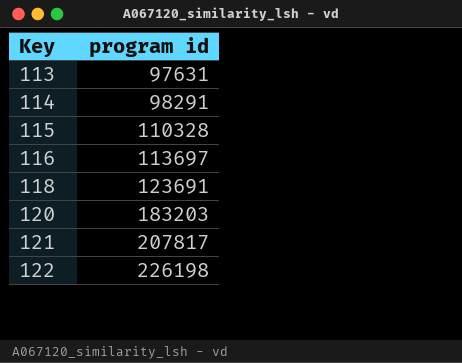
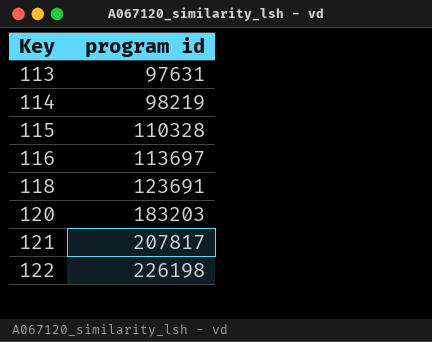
114 | program id: 98291 -> 98219

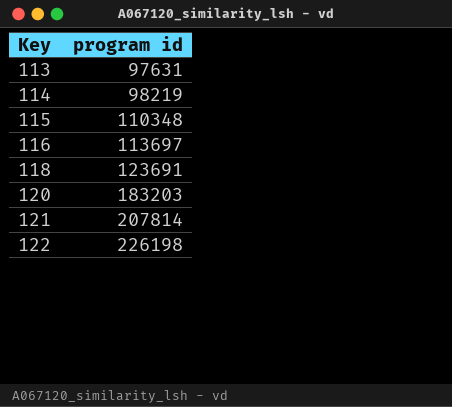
115 | program id: 110328 -> 110348
121 | program id: 207817 -> 207814

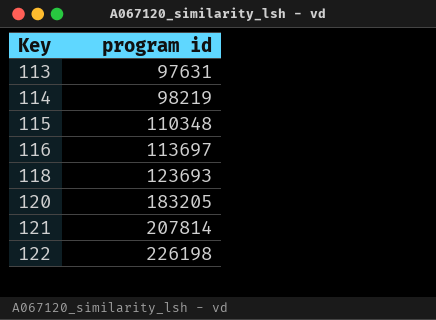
118 | program id: 123691 -> 123693
120 | program id: 183203 -> 183205

